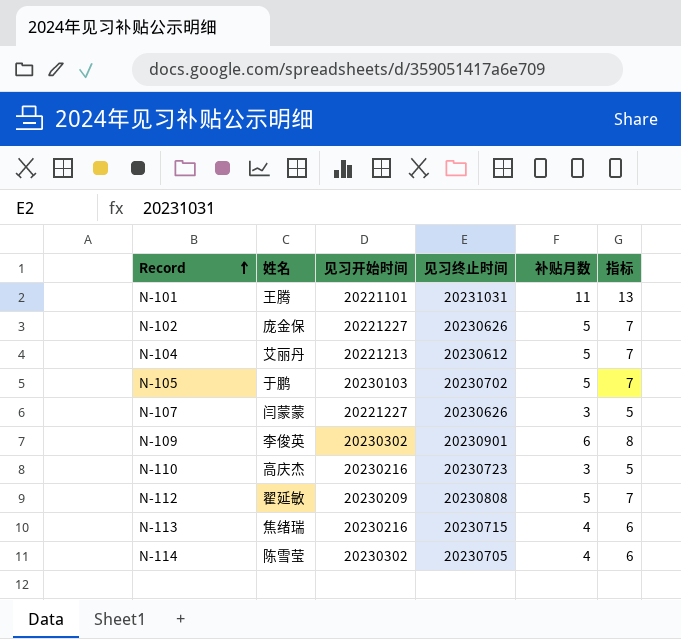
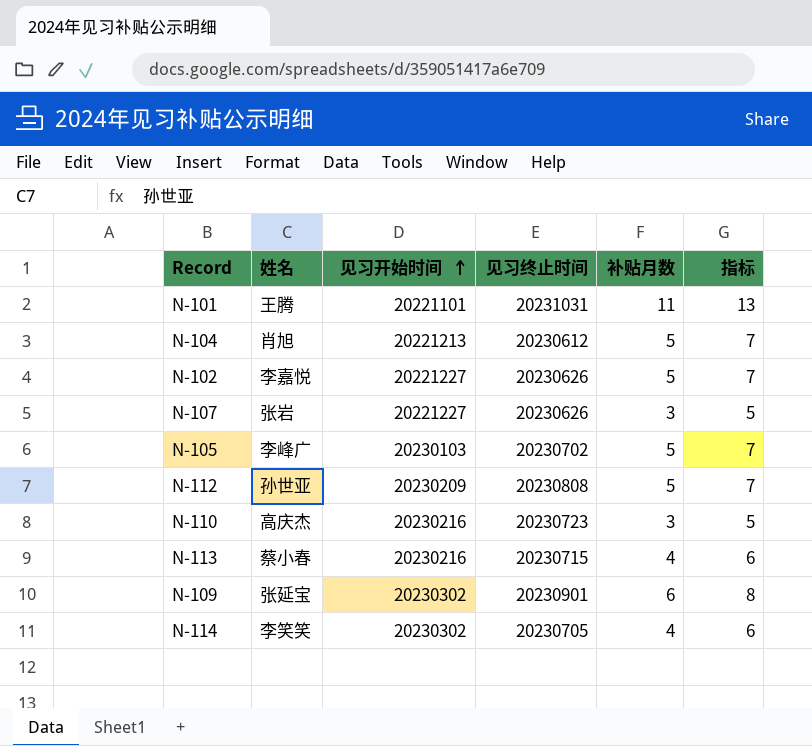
row order: Record ascending -> 见习开始时间 ascending
N-104 | 姓名: 艾丽丹 -> 肖旭
N-102 | 姓名: 庞金保 -> 李嘉悦
N-107 | 姓名: 闫蒙蒙 -> 张岩
N-105 | 姓名: 于鹏 -> 李峰广
N-112 | 姓名: 翟延敏 -> 孙世亚
N-113 | 姓名: 焦绪瑞 -> 蔡小春
N-109 | 姓名: 李俊英 -> 张延宝
N-114 | 姓名: 陈雪莹 -> 李笑笑

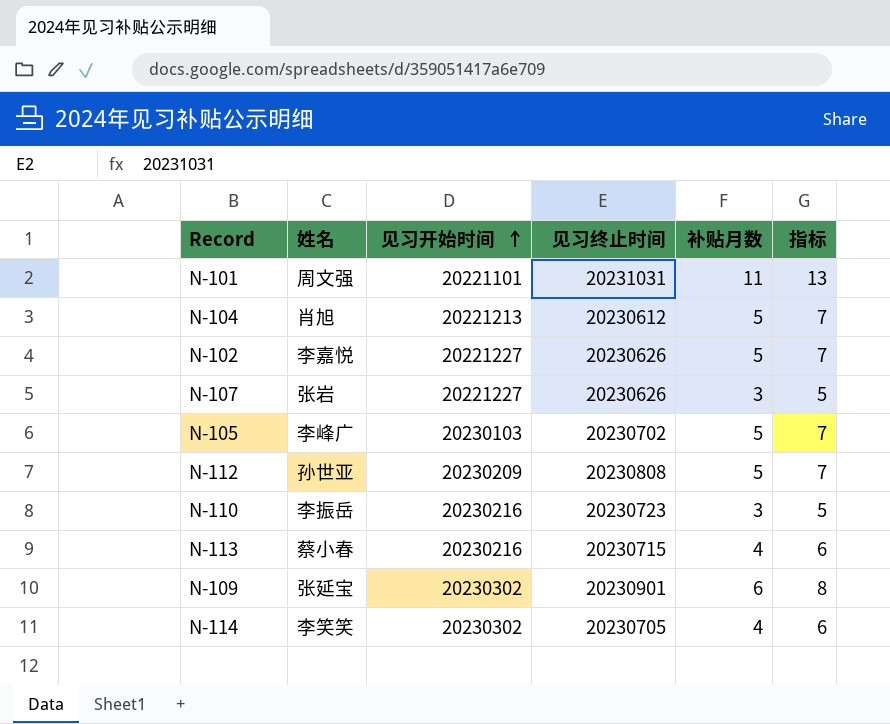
N-101 | 姓名: 王腾 -> 周文强
N-110 | 姓名: 高庆杰 -> 李振岳

